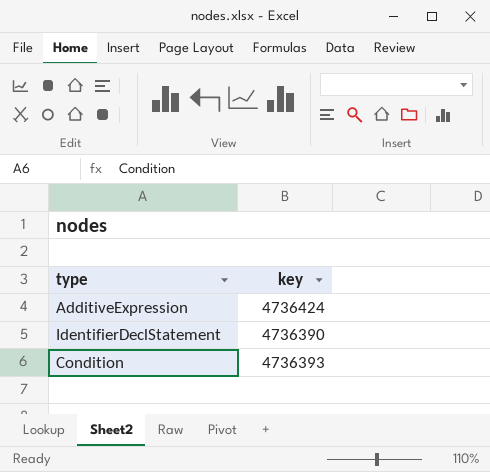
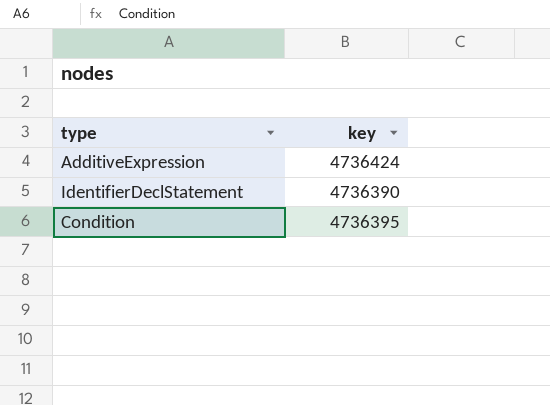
Condition | key: 4736393 -> 4736395

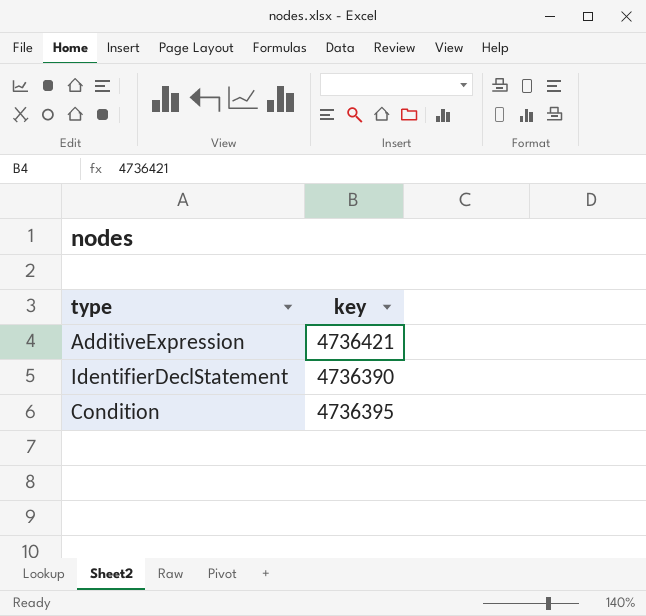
AdditiveExpression | key: 4736424 -> 4736421

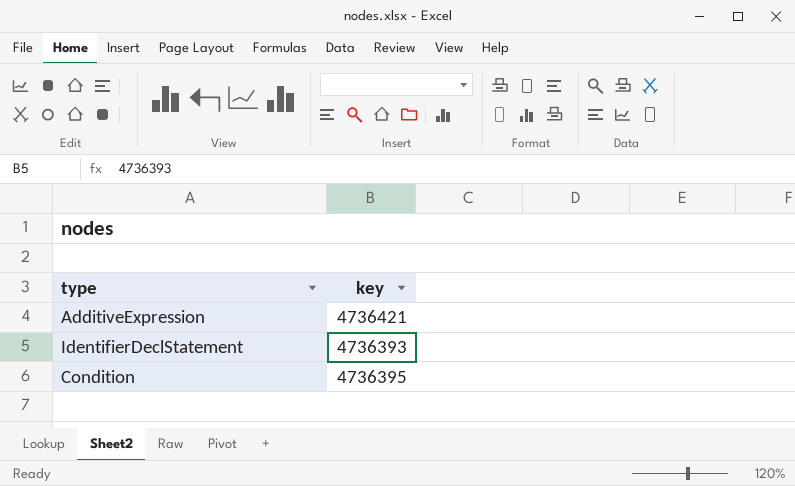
IdentifierDeclStatement | key: 4736390 -> 4736393

